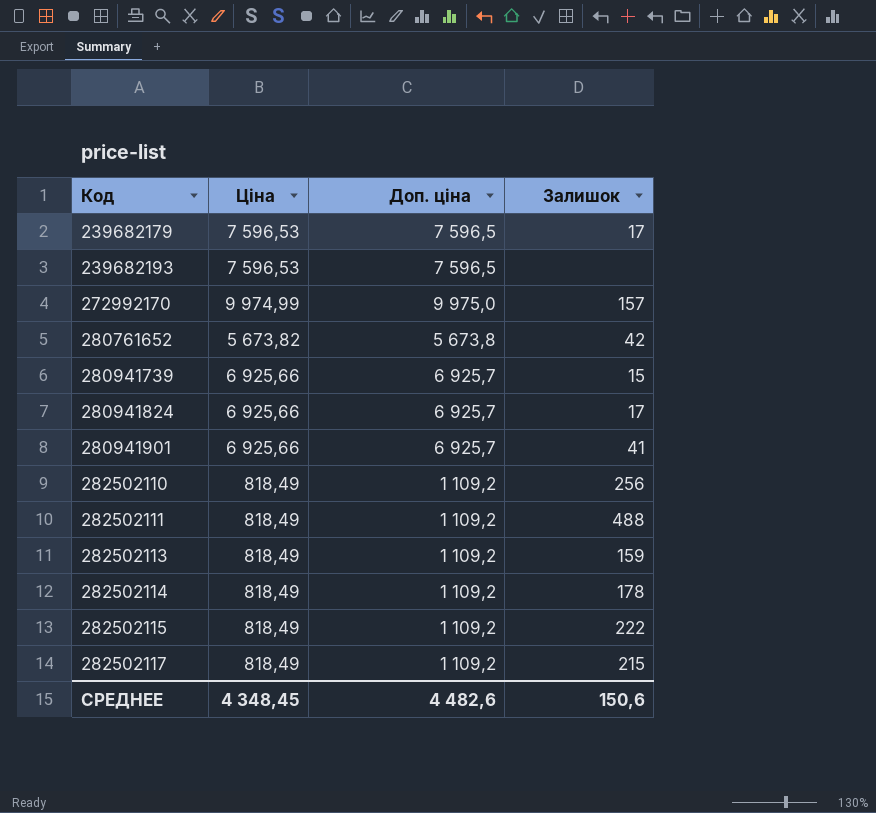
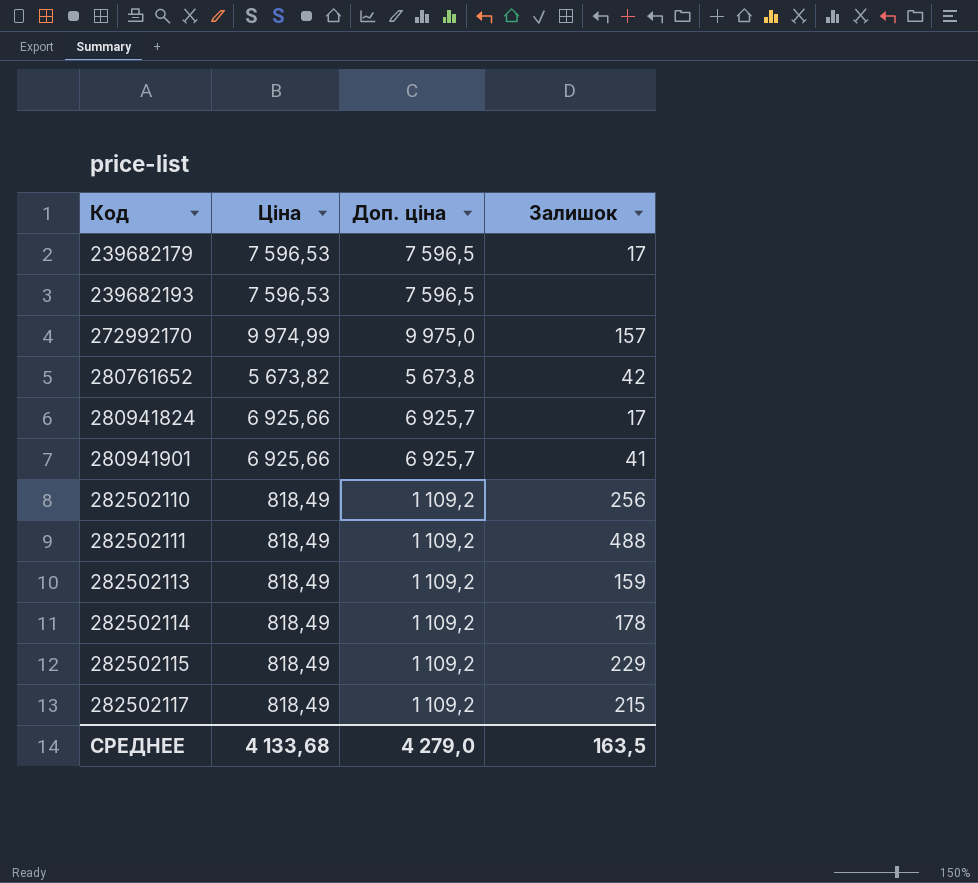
row 280941739: 6 925,66 | 6 925,7 | 15 -> none
282502115 | Залишок: 222 -> 229
СРЕДНЕЕ | Ціна: 4 348,45 -> 4 133,68
СРЕДНЕЕ | Доп. ціна: 4 482,6 -> 4 279,0
СРЕДНЕЕ | Залишок: 150,6 -> 163,5

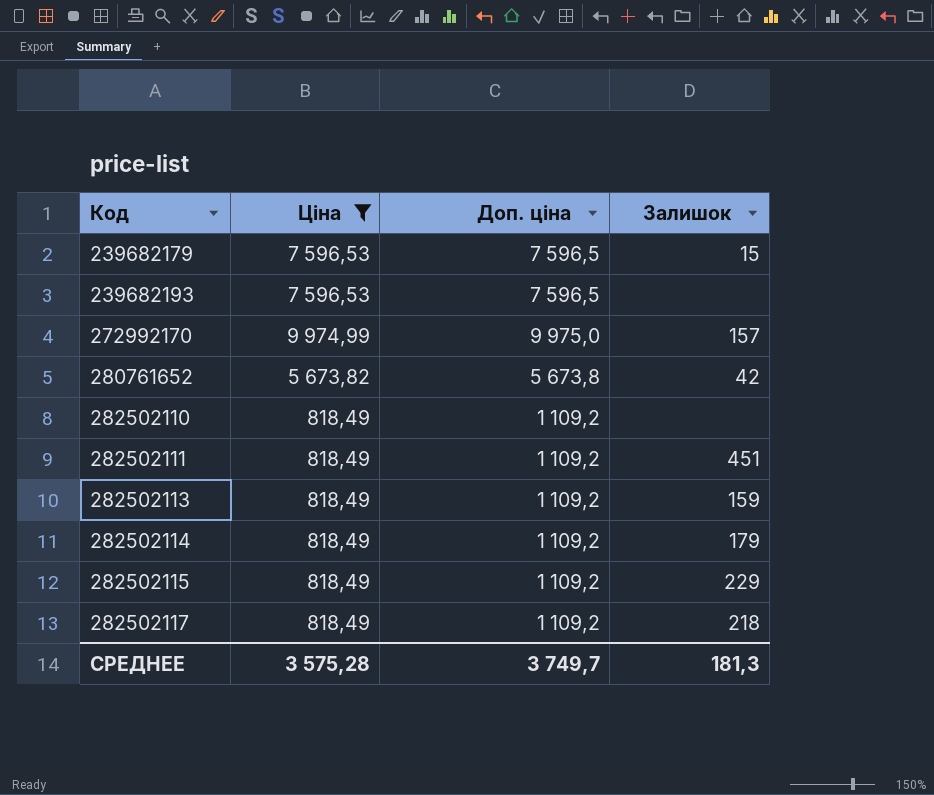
filter: none -> Ціна != 6 925,66
239682179 | Залишок: 17 -> 15
282502110 | Залишок: 256 -> none
282502111 | Залишок: 488 -> 451
282502114 | Залишок: 178 -> 179
282502117 | Залишок: 215 -> 218
СРЕДНЕЕ | Ціна: 4 133,68 -> 3 575,28
СРЕДНЕЕ | Доп. ціна: 4 279,0 -> 3 749,7
СРЕДНЕЕ | Залишок: 163,5 -> 181,3

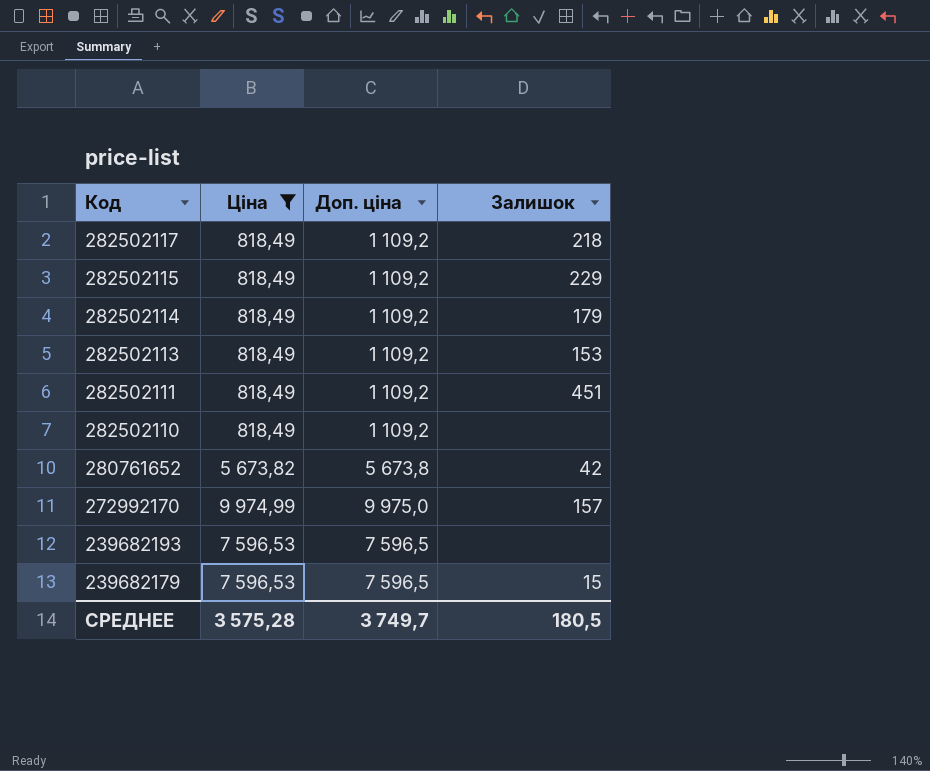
row order: Код ascending -> Код descending
282502113 | Залишок: 159 -> 153
СРЕДНЕЕ | Залишок: 181,3 -> 180,5

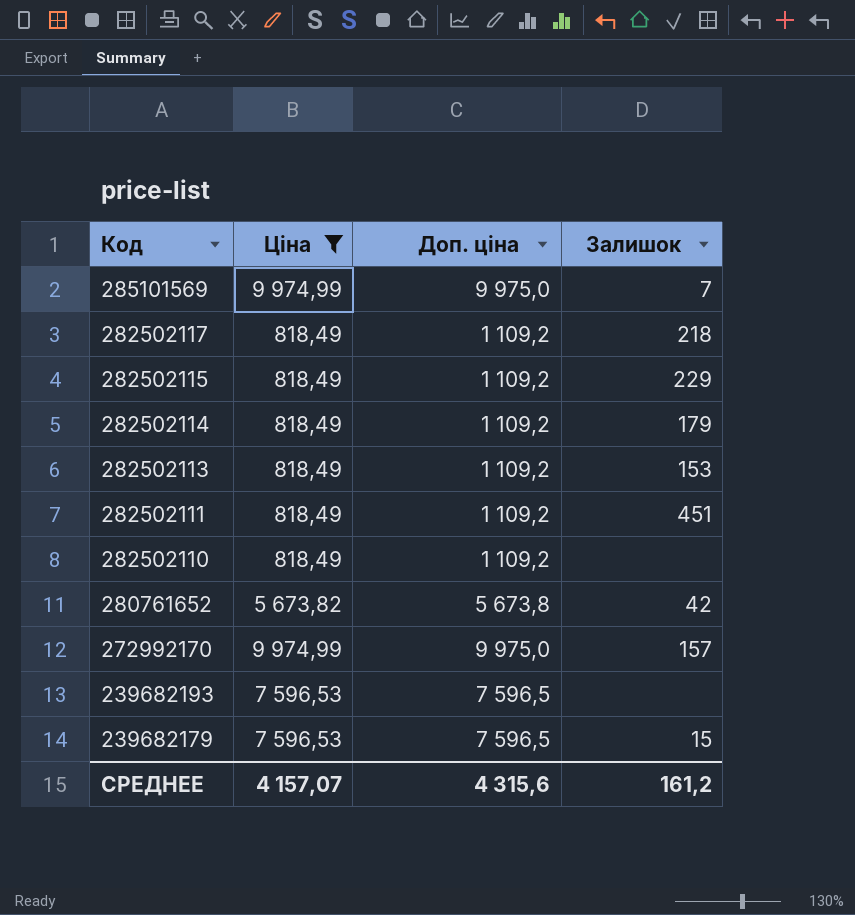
row 285101569: none -> 9 974,99 | 9 975,0 | 7
СРЕДНЕЕ | Ціна: 3 575,28 -> 4 157,07
СРЕДНЕЕ | Доп. ціна: 3 749,7 -> 4 315,6
СРЕДНЕЕ | Залишок: 180,5 -> 161,2

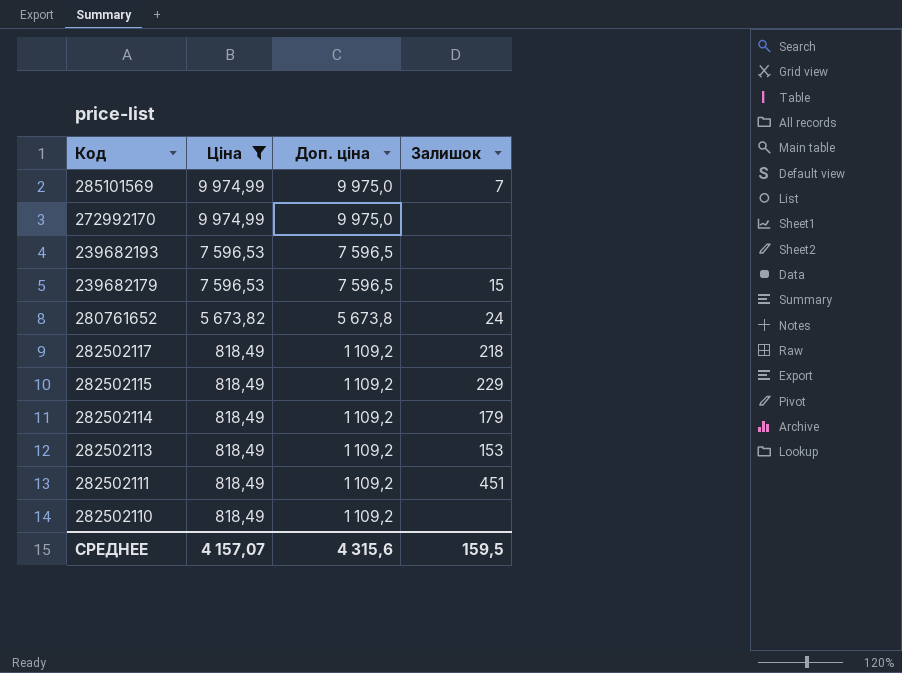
row order: Код descending -> Ціна descending
272992170 | Залишок: 157 -> none
280761652 | Залишок: 42 -> 24
СРЕДНЕЕ | Залишок: 161,2 -> 159,5

